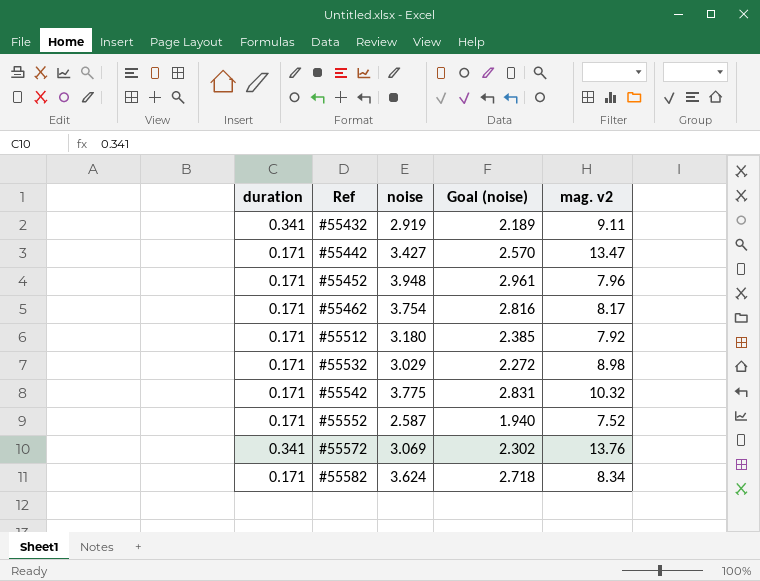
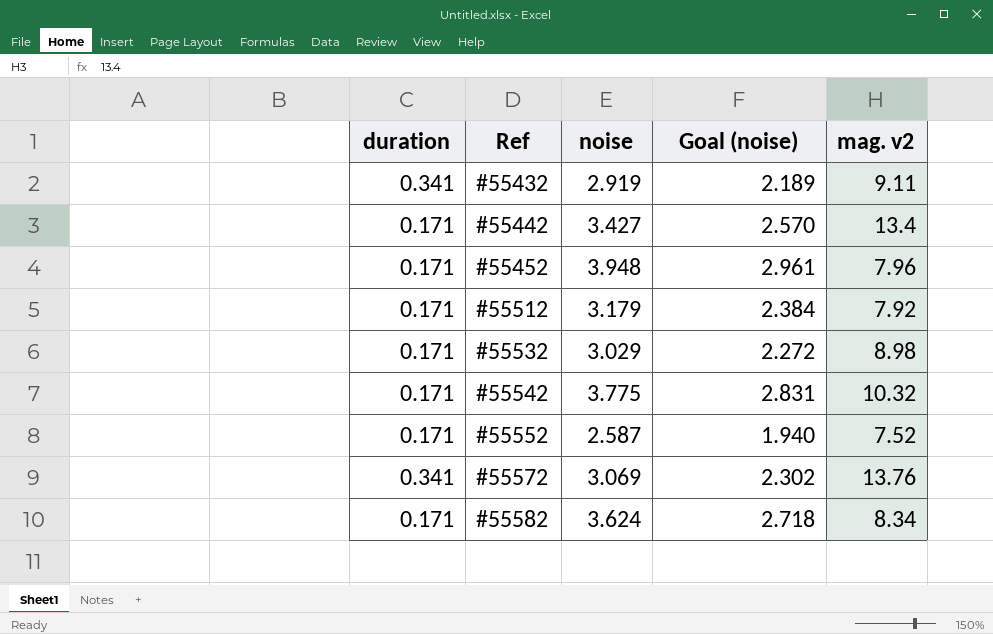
row #55462: 0.171 | 3.754 | 2.816 | 8.17 -> none
#55442 | mag. v2: 13.47 -> 13.4
#55512 | noise: 3.180 -> 3.179
#55512 | Goal (noise): 2.385 -> 2.384

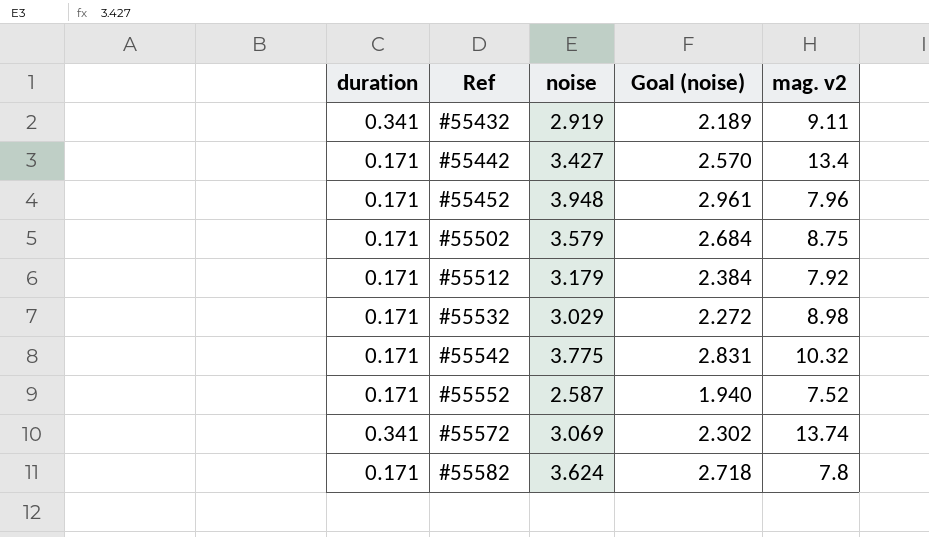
row #55502: none -> 0.171 | 3.579 | 2.684 | 8.75
#55572 | mag. v2: 13.76 -> 13.74
#55582 | mag. v2: 8.34 -> 7.8

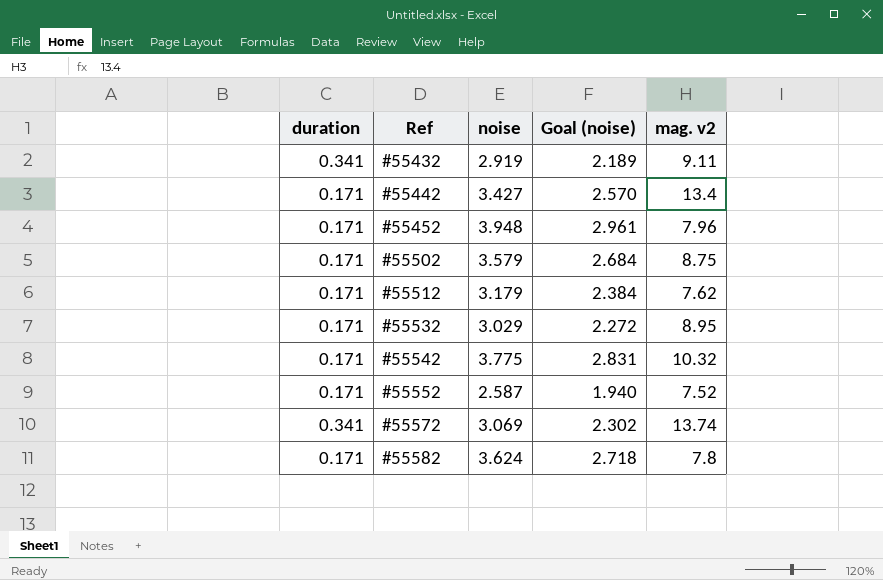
#55512 | mag. v2: 7.92 -> 7.62
#55532 | mag. v2: 8.98 -> 8.95

